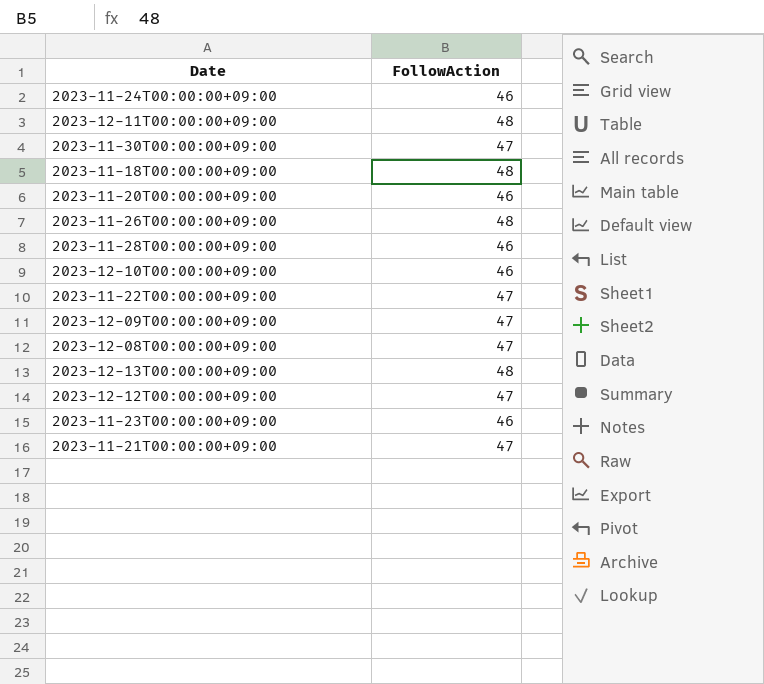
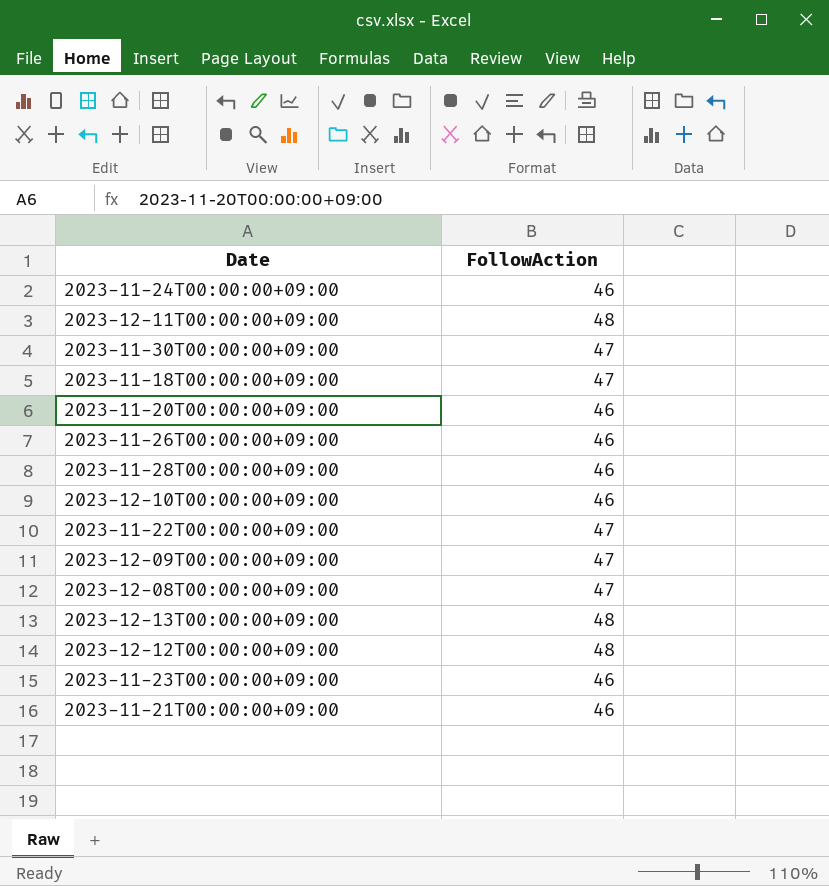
2023-11-18T00:00:00+09:00 | FollowAction: 48 -> 47
2023-11-26T00:00:00+09:00 | FollowAction: 48 -> 46
2023-12-12T00:00:00+09:00 | FollowAction: 47 -> 48
2023-11-21T00:00:00+09:00 | FollowAction: 47 -> 46

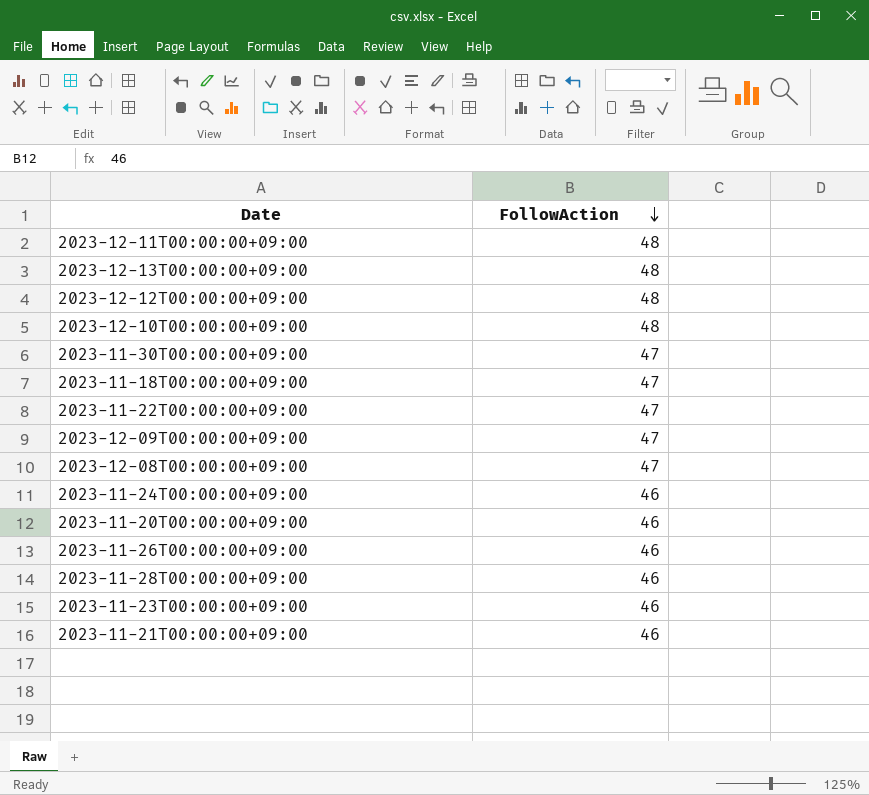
row order: none -> FollowAction descending
2023-12-10T00:00:00+09:00 | FollowAction: 46 -> 48

